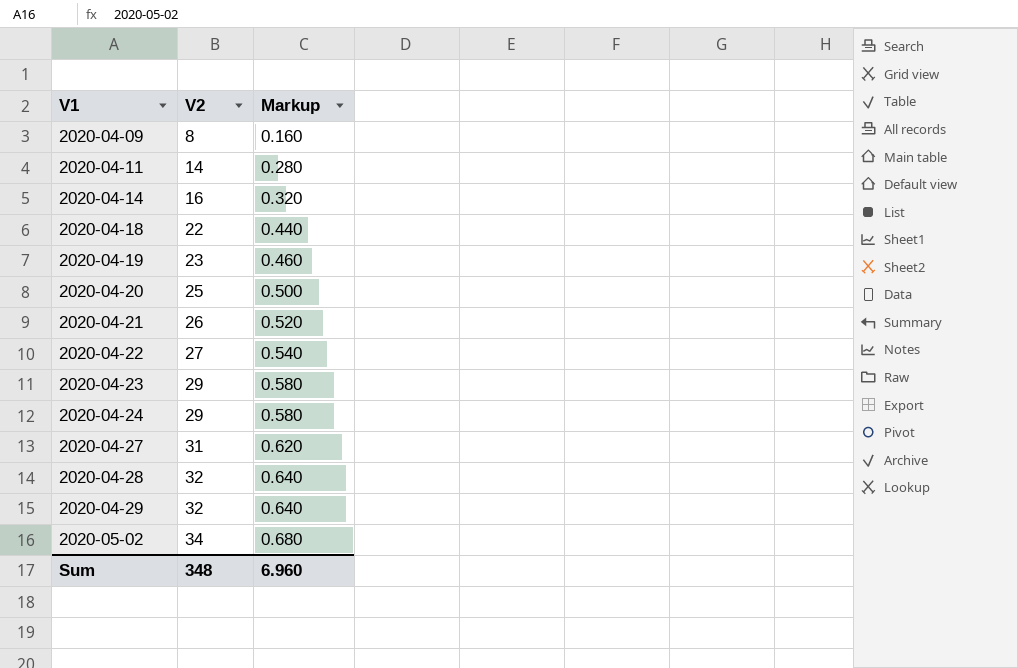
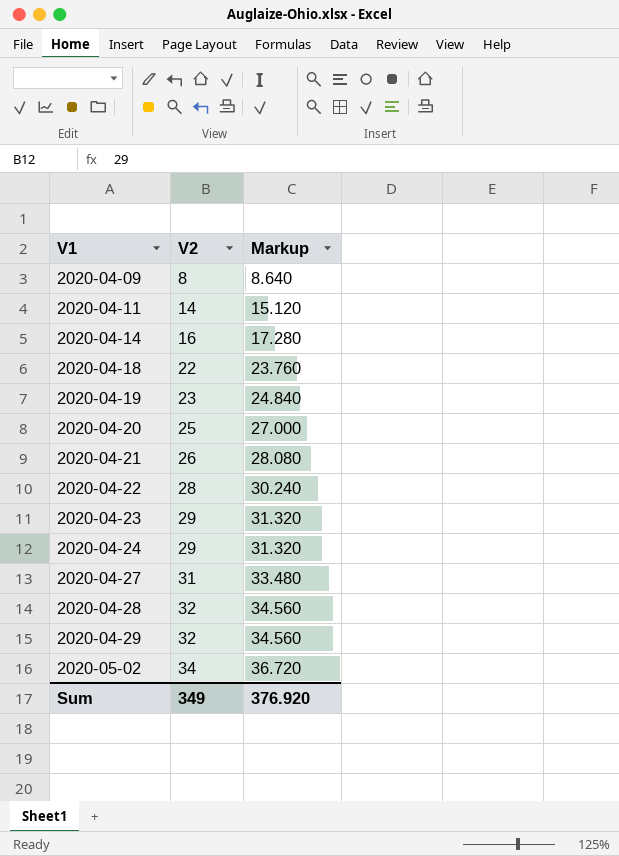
column Markup | formula: [V2] * 0.02 -> [V2] * 1.08
2020-04-22 | V2: 27 -> 28
Sum | V2: 348 -> 349
Sum | Markup: 6.960 -> 376.920

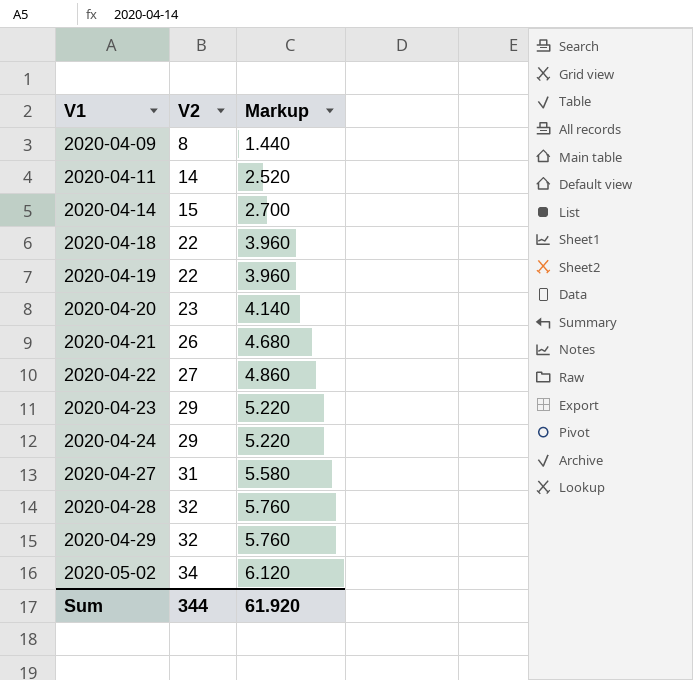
column Markup | formula: [V2] * 1.08 -> [V2] * 0.18
2020-04-14 | V2: 16 -> 15
2020-04-19 | V2: 23 -> 22
2020-04-20 | V2: 25 -> 23
2020-04-22 | V2: 28 -> 27
Sum | V2: 349 -> 344
Sum | Markup: 376.920 -> 61.920

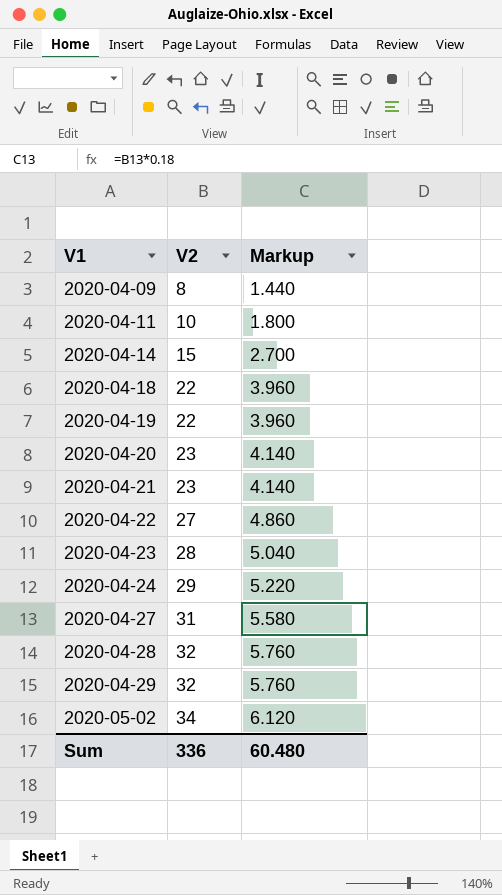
2020-04-11 | V2: 14 -> 10
2020-04-11 | Markup: 2.520 -> 1.800
2020-04-21 | V2: 26 -> 23
2020-04-21 | Markup: 4.680 -> 4.140
2020-04-23 | V2: 29 -> 28
2020-04-23 | Markup: 5.220 -> 5.040
Sum | V2: 344 -> 336
Sum | Markup: 61.920 -> 60.480

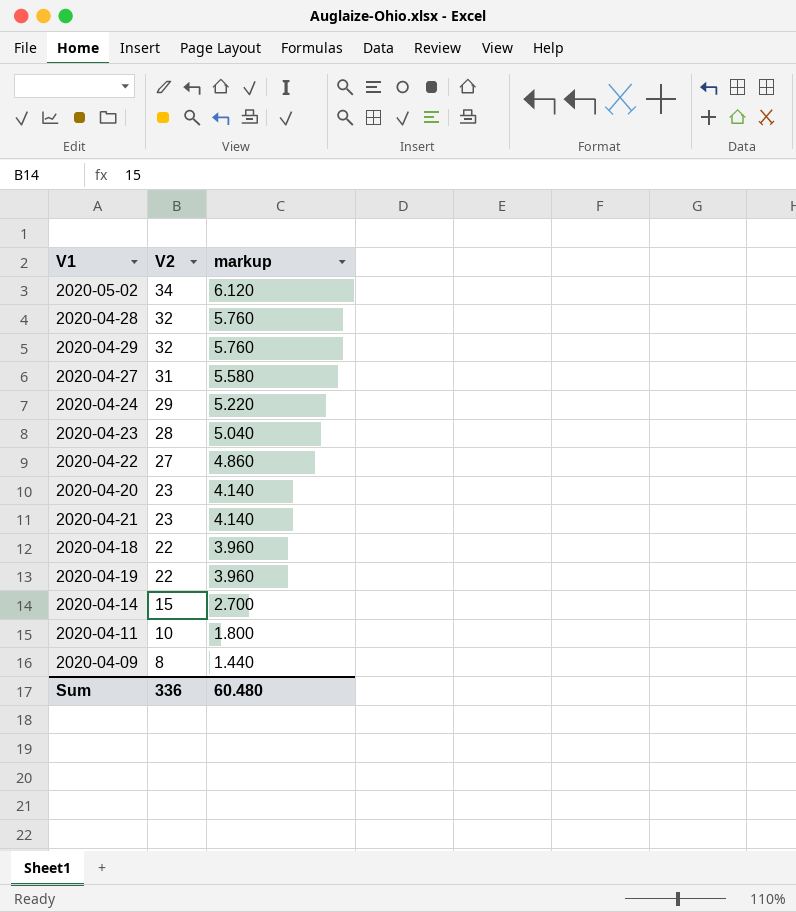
row order: V1 ascending -> V2 descending
column name: Markup -> markup

